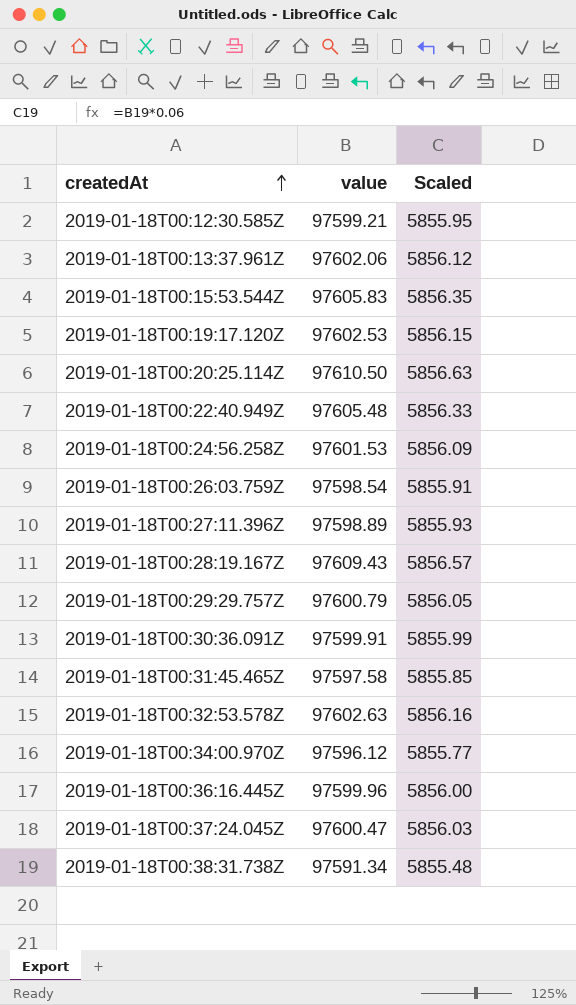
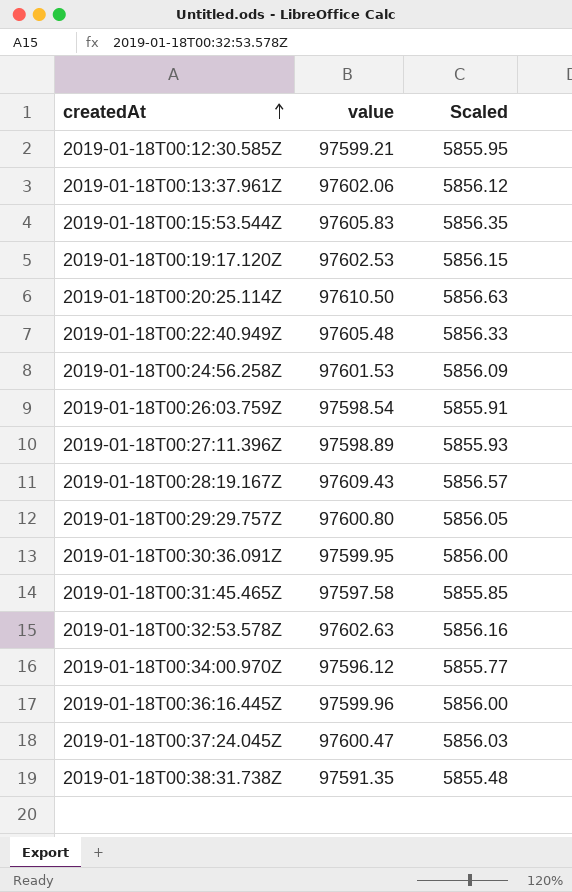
2019-01-18T00:29:29.757Z | value: 97600.79 -> 97600.80
2019-01-18T00:30:36.091Z | value: 97599.91 -> 97599.95
2019-01-18T00:30:36.091Z | Scaled: 5855.99 -> 5856.00
2019-01-18T00:38:31.738Z | value: 97591.34 -> 97591.35

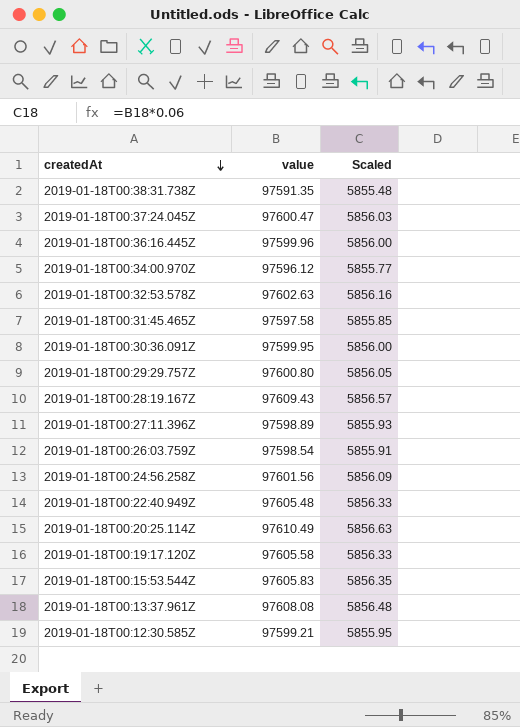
row order: createdAt ascending -> createdAt descending
2019-01-18T00:24:56.258Z | value: 97601.53 -> 97601.56
2019-01-18T00:20:25.114Z | value: 97610.50 -> 97610.49
2019-01-18T00:19:17.120Z | value: 97602.53 -> 97605.58
2019-01-18T00:19:17.120Z | Scaled: 5856.15 -> 5856.33
2019-01-18T00:13:37.961Z | value: 97602.06 -> 97608.08
2019-01-18T00:13:37.961Z | Scaled: 5856.12 -> 5856.48

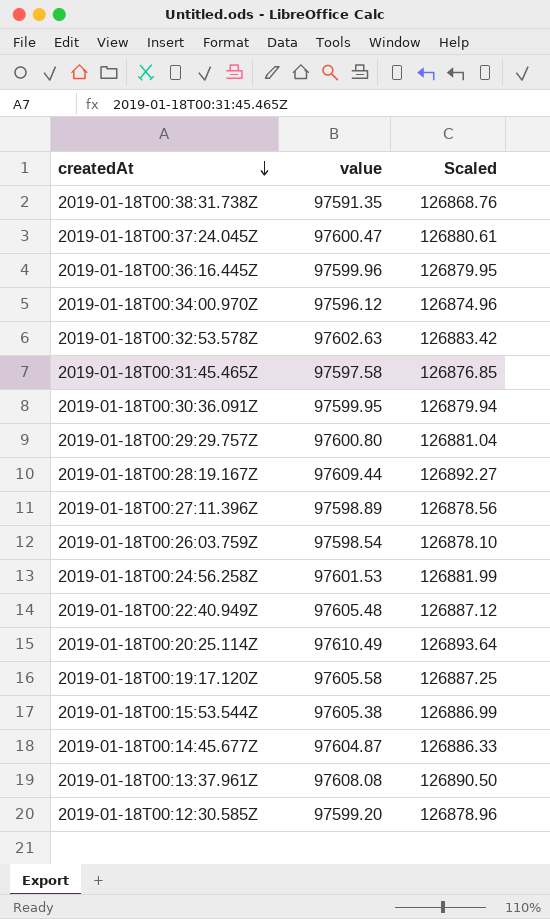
column Scaled | formula: [value] * 0.06 -> [value] * 1.3
2019-01-18T00:28:19.167Z | value: 97609.43 -> 97609.44
2019-01-18T00:24:56.258Z | value: 97601.56 -> 97601.53
2019-01-18T00:15:53.544Z | value: 97605.83 -> 97605.38
row 2019-01-18T00:14:45.677Z: none -> 97604.87 | 126886.33
2019-01-18T00:12:30.585Z | value: 97599.21 -> 97599.20

